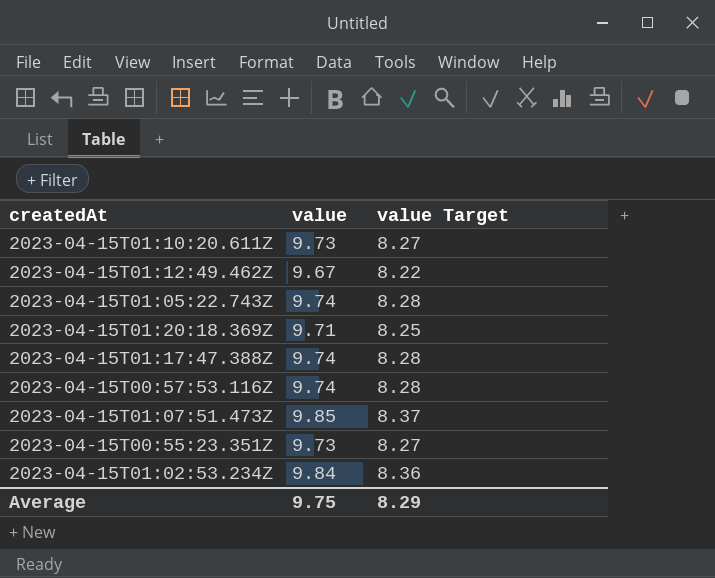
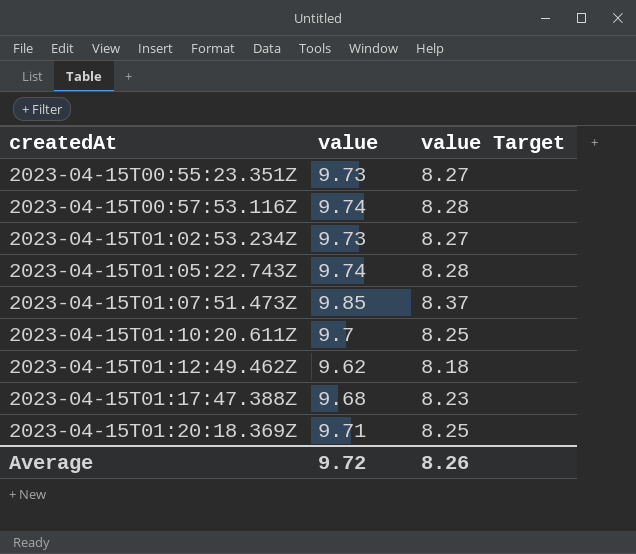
row order: none -> createdAt ascending
2023-04-15T01:02:53.234Z | value: 9.84 -> 9.73
2023-04-15T01:02:53.234Z | value Target: 8.36 -> 8.27
2023-04-15T01:10:20.611Z | value: 9.73 -> 9.7
2023-04-15T01:10:20.611Z | value Target: 8.27 -> 8.25
2023-04-15T01:12:49.462Z | value: 9.67 -> 9.62
2023-04-15T01:12:49.462Z | value Target: 8.22 -> 8.18
2023-04-15T01:17:47.388Z | value: 9.74 -> 9.68
2023-04-15T01:17:47.388Z | value Target: 8.28 -> 8.23
Average | value: 9.75 -> 9.72
Average | value Target: 8.29 -> 8.26

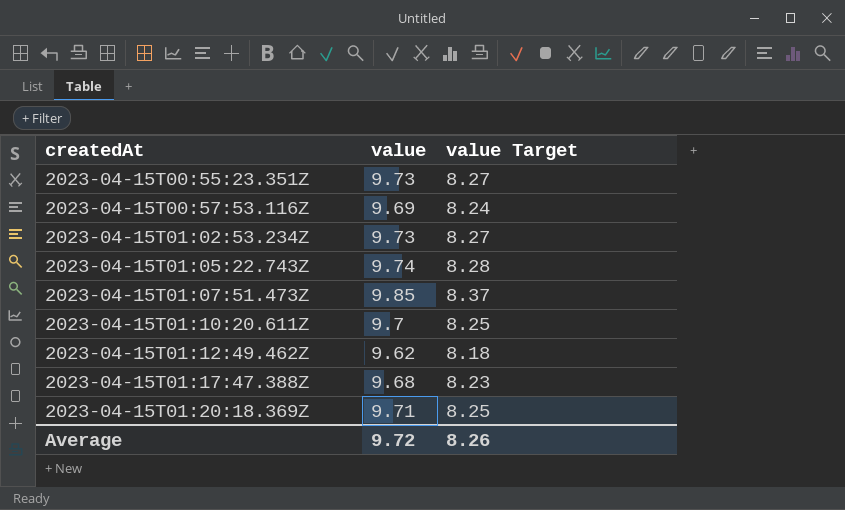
2023-04-15T00:57:53.116Z | value: 9.74 -> 9.69
2023-04-15T00:57:53.116Z | value Target: 8.28 -> 8.24

